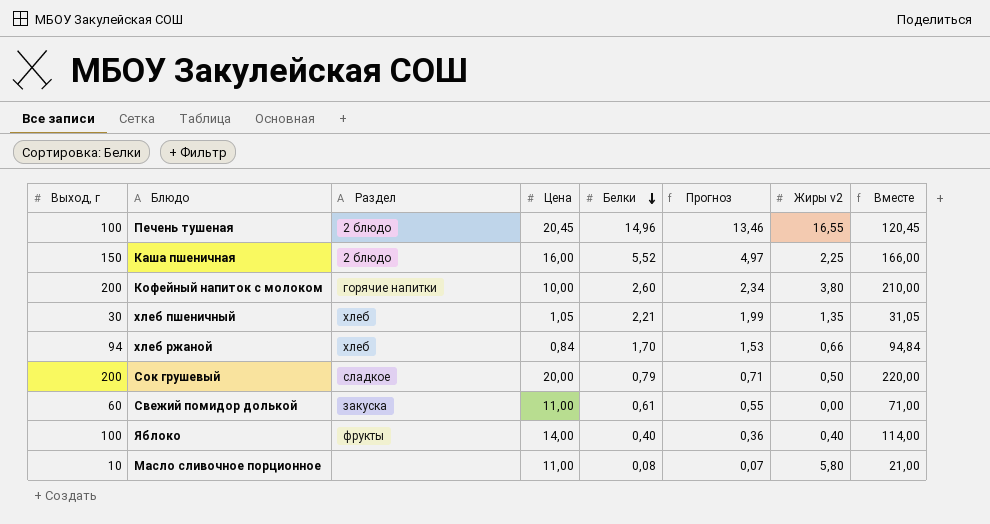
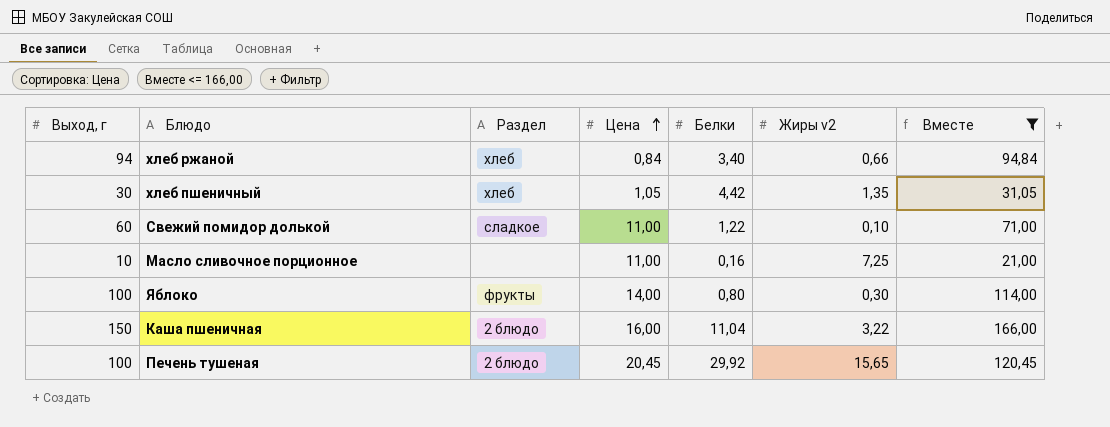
filter: none -> Вместе <= 166,00
row order: Белки descending -> Цена ascending
column Прогноз | formula: [Белки] * 0,9 -> none
хлеб ржаной | Белки: 1,70 -> 3,40
хлеб пшеничный | Белки: 2,21 -> 4,42
Свежий помидор долькой | Раздел: закуска -> сладкое
Свежий помидор долькой | Белки: 0,61 -> 1,22
Свежий помидор долькой | Жиры v2: 0,00 -> 0,10
Масло сливочное порционное | Белки: 0,08 -> 0,16
Масло сливочное порционное | Жиры v2: 5,80 -> 7,25
Яблоко | Белки: 0,40 -> 0,80
Яблоко | Жиры v2: 0,40 -> 0,30
Каша пшеничная | Белки: 5,52 -> 11,04
Каша пшеничная | Жиры v2: 2,25 -> 3,22
Печень тушеная | Белки: 14,96 -> 29,92
Печень тушеная | Жиры v2: 16,55 -> 15,65

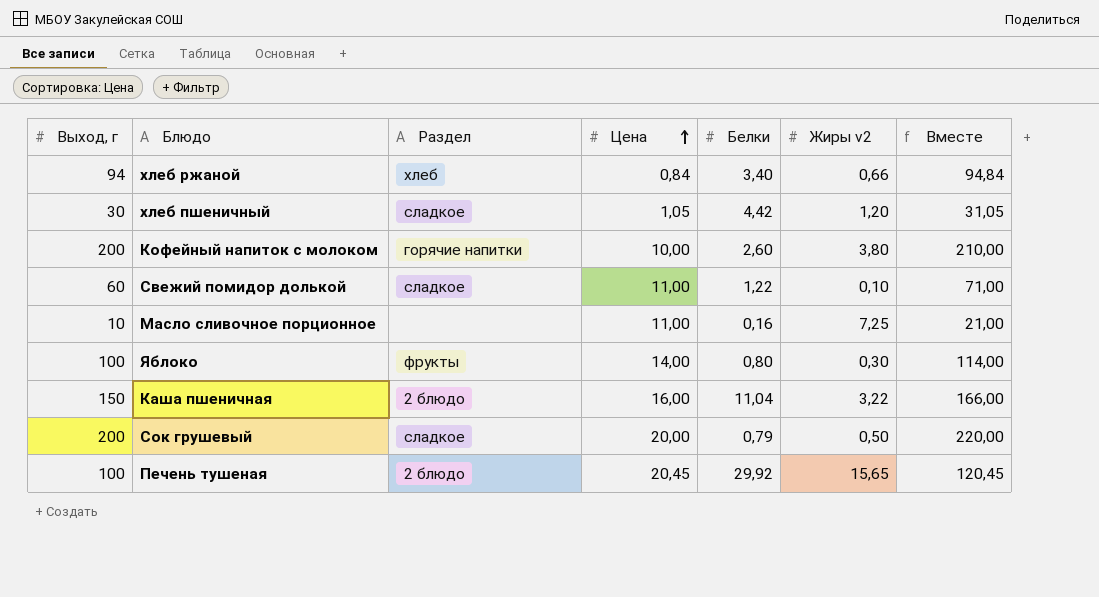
filter: Вместе <= 166,00 -> none
хлеб пшеничный | Раздел: хлеб -> сладкое
хлеб пшеничный | Жиры v2: 1,35 -> 1,20

